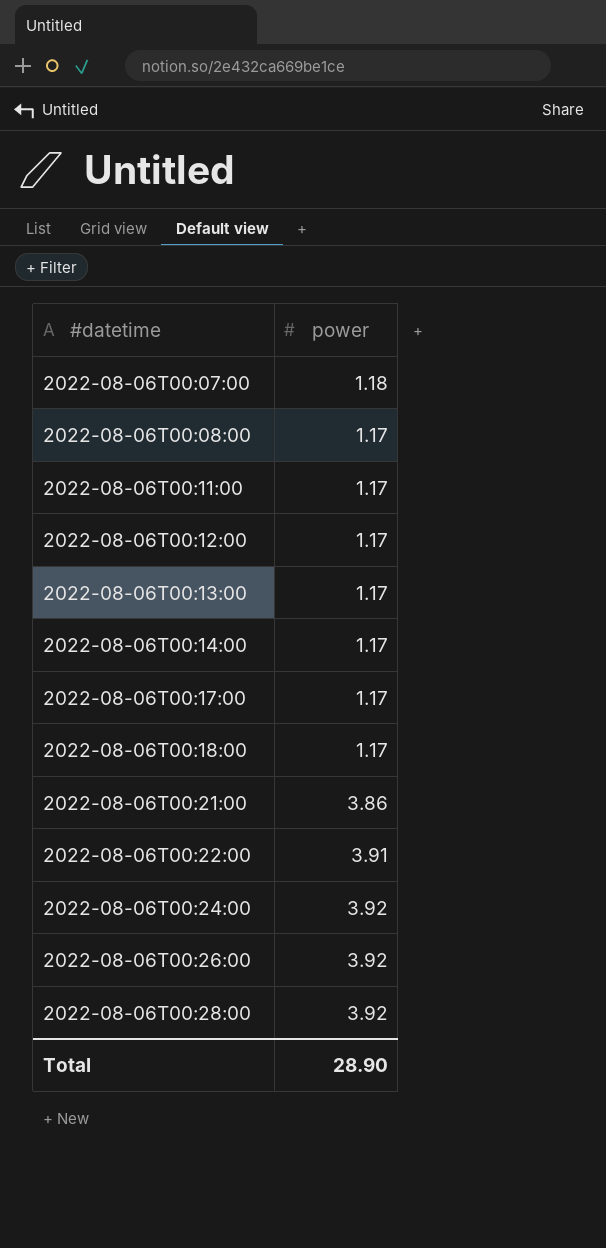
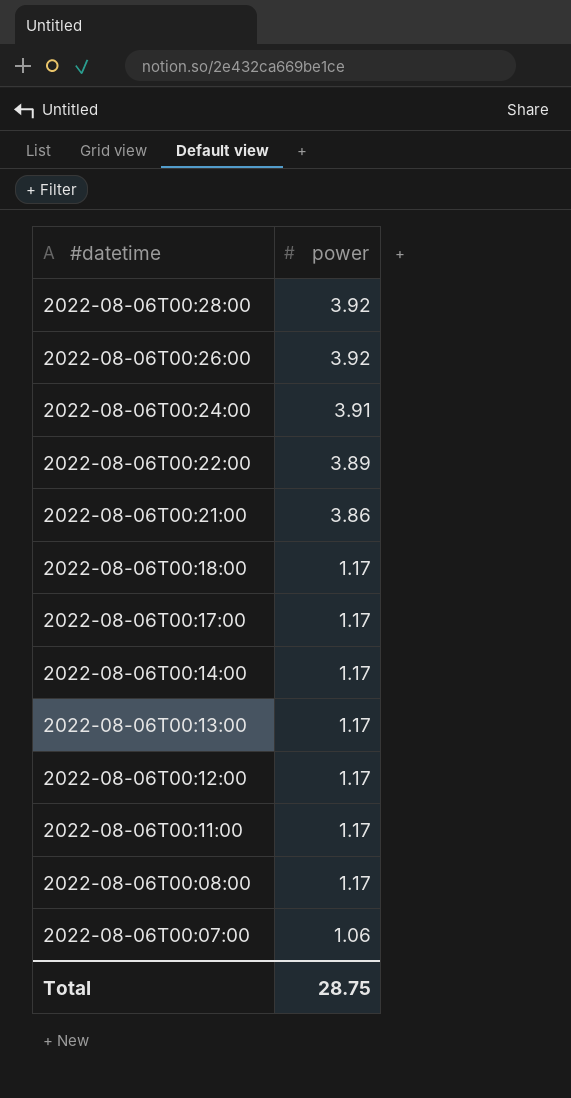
row order: #datetime ascending -> #datetime descending
2022-08-06T00:24:00 | power: 3.92 -> 3.91
2022-08-06T00:22:00 | power: 3.91 -> 3.89
2022-08-06T00:07:00 | power: 1.18 -> 1.06
Total | power: 28.90 -> 28.75

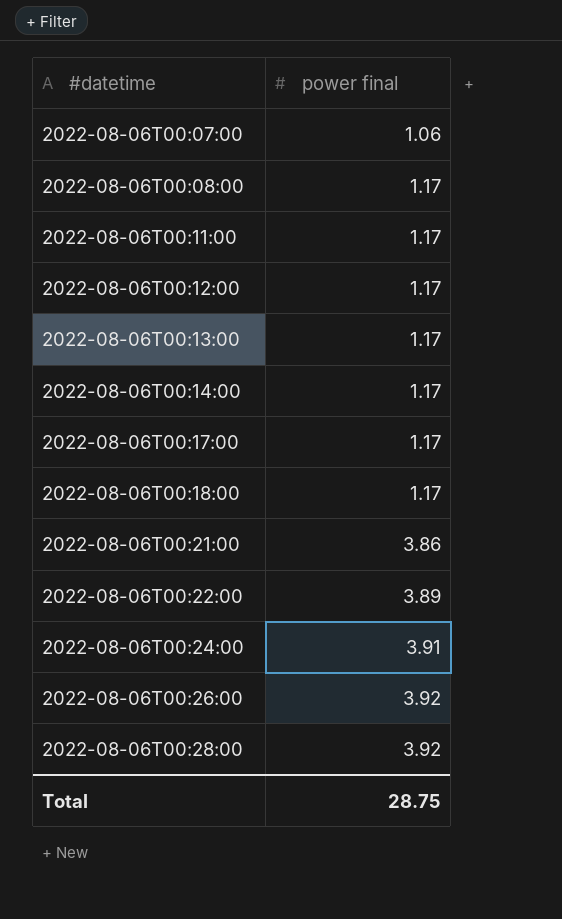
row order: #datetime descending -> #datetime ascending
column name: power -> power final

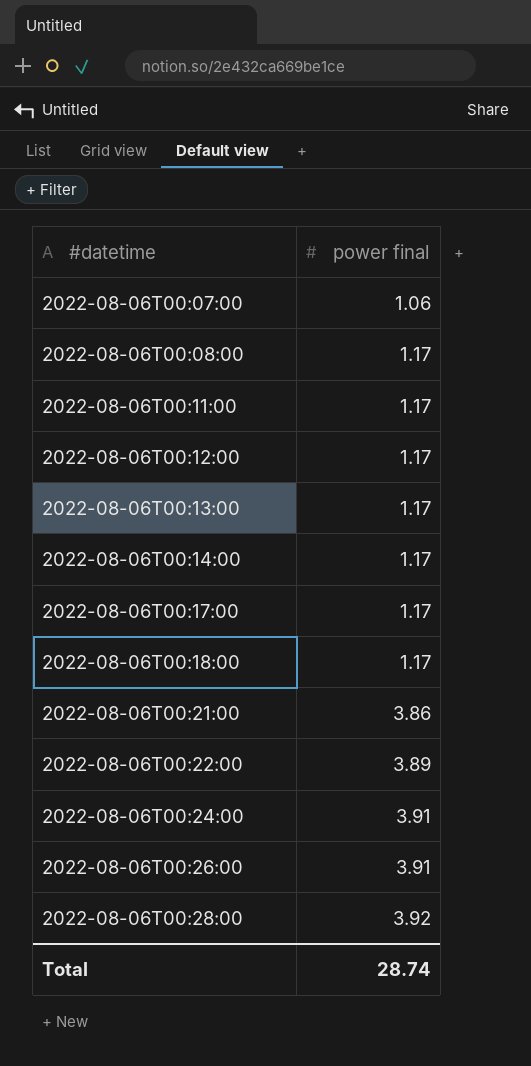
2022-08-06T00:26:00 | power final: 3.92 -> 3.91
Total | power final: 28.75 -> 28.74

